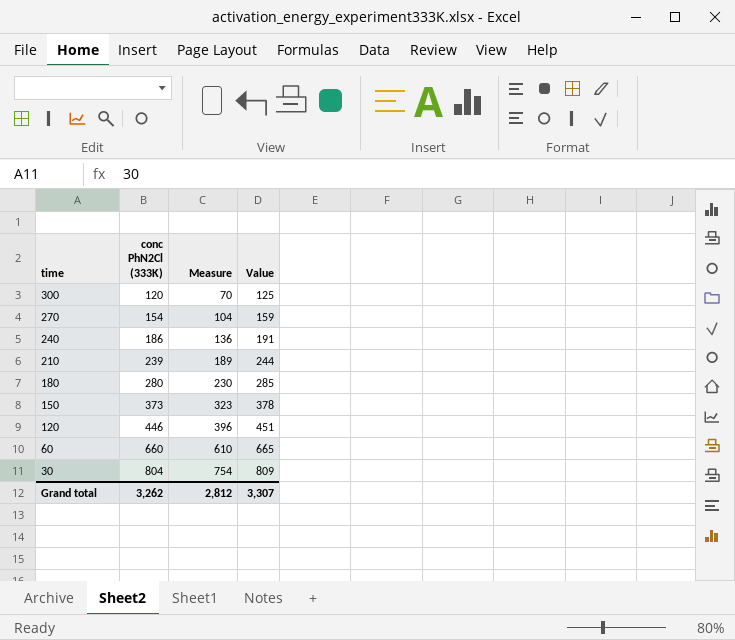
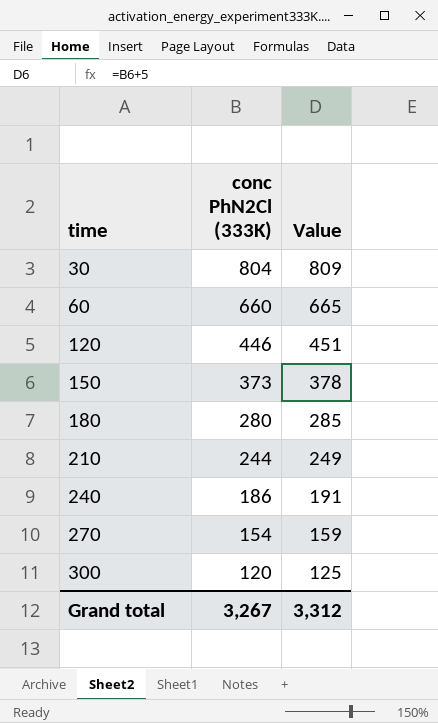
row order: time descending -> time ascending
column Measure | formula: [conc PhN2Cl (333K)] - 50 -> none
210 | conc PhN2Cl (333K): 239 -> 244
210 | Value: 244 -> 249
Grand total | conc PhN2Cl (333K): 3,262 -> 3,267
Grand total | Value: 3,307 -> 3,312

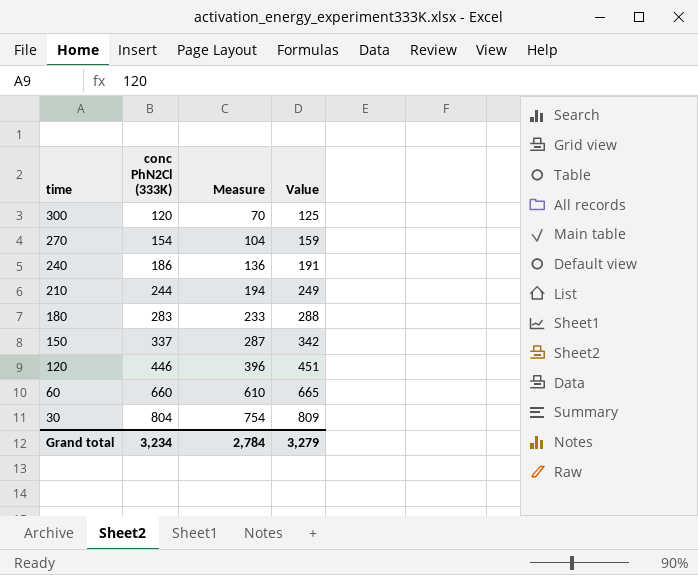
row order: time ascending -> time descending
column Measure | formula: none -> [conc PhN2Cl (333K)] - 50
180 | conc PhN2Cl (333K): 280 -> 283
180 | Value: 285 -> 288
150 | conc PhN2Cl (333K): 373 -> 337
150 | Value: 378 -> 342
Grand total | conc PhN2Cl (333K): 3,267 -> 3,234
Grand total | Value: 3,312 -> 3,279

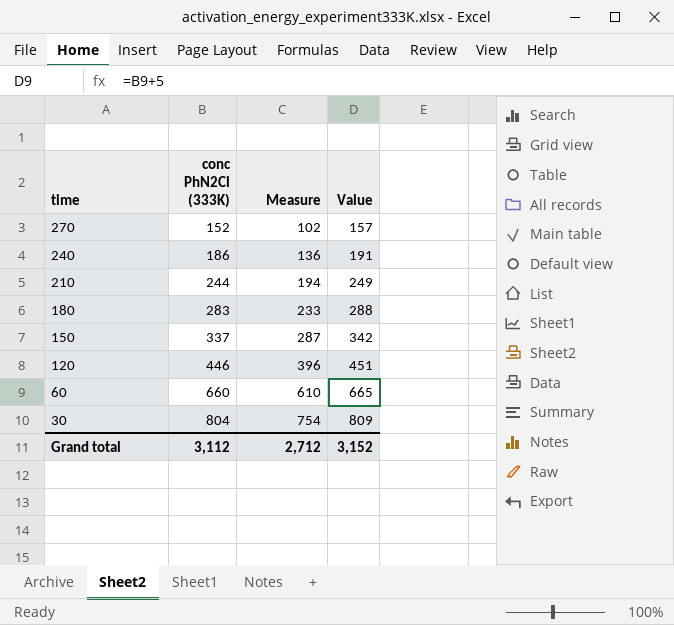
row 300: 120 | 70 | 125 -> none
270 | conc PhN2Cl (333K): 154 -> 152
270 | Measure: 104 -> 102
270 | Value: 159 -> 157
Grand total | conc PhN2Cl (333K): 3,234 -> 3,112
Grand total | Measure: 2,784 -> 2,712
Grand total | Value: 3,279 -> 3,152

